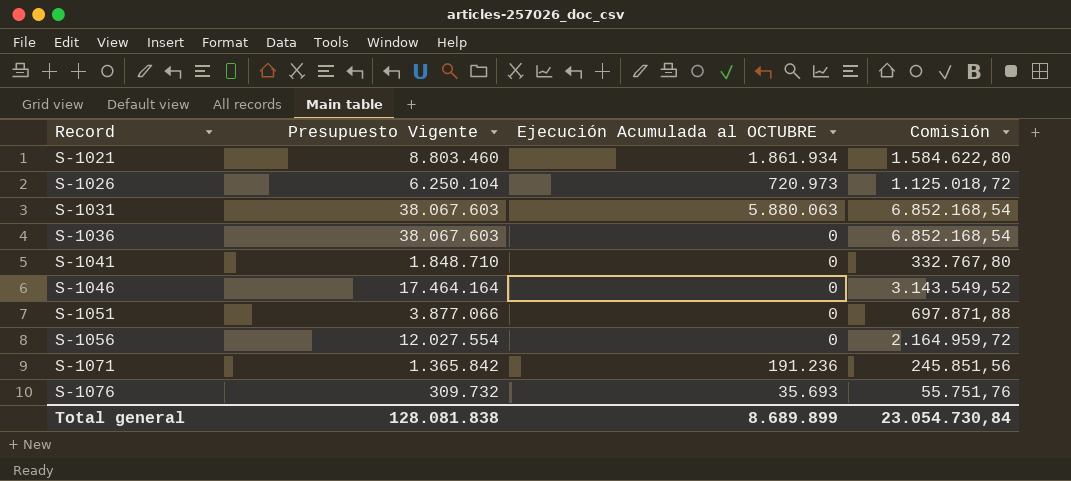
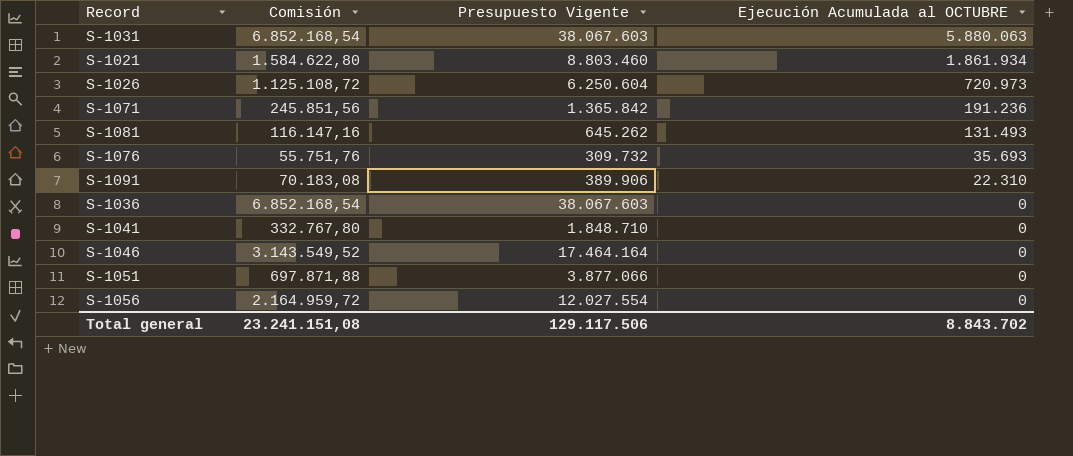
row order: Record ascending -> Ejecución Acumulada al OCTUBRE descending
column Comisión | position: 4 -> 2
S-1026 | Comisión: 1.125.018,72 -> 1.125.108,72
S-1026 | Presupuesto Vigente: 6.250.104 -> 6.250.604
row S-1081: none -> 116.147,16 | 645.262 | 131.493
row S-1091: none -> 70.183,08 | 389.906 | 22.310
Total general | Comisión: 23.054.730,84 -> 23.241.151,08
Total general | Presupuesto Vigente: 128.081.838 -> 129.117.506
Total general | Ejecución Acumulada al OCTUBRE: 8.689.899 -> 8.843.702

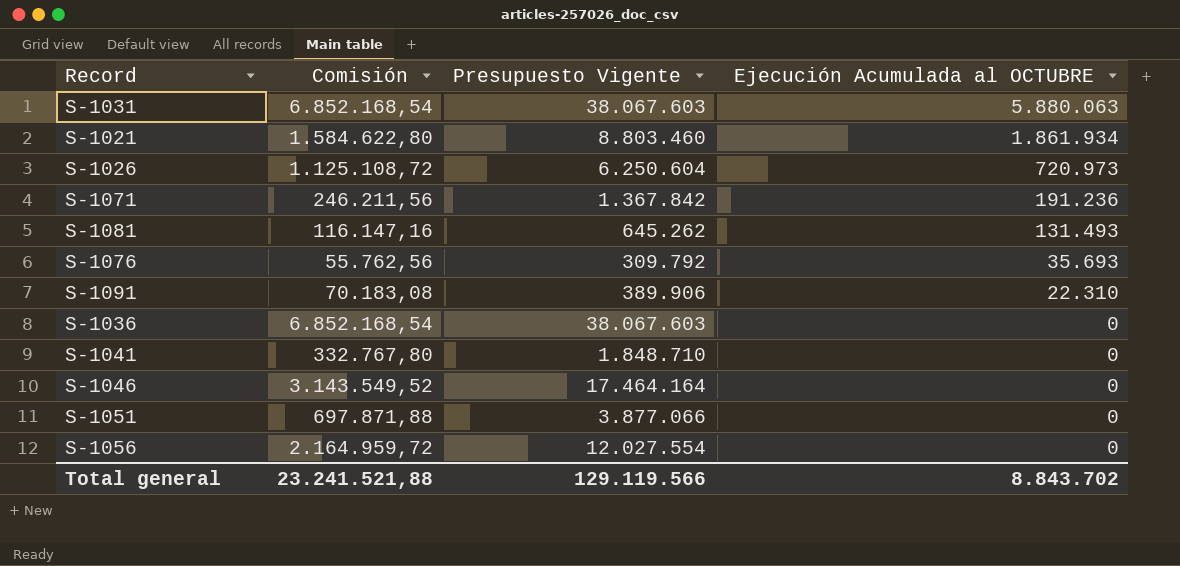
S-1071 | Comisión: 245.851,56 -> 246.211,56
S-1071 | Presupuesto Vigente: 1.365.842 -> 1.367.842
S-1076 | Comisión: 55.751,76 -> 55.762,56
S-1076 | Presupuesto Vigente: 309.732 -> 309.792
Total general | Comisión: 23.241.151,08 -> 23.241.521,88
Total general | Presupuesto Vigente: 129.117.506 -> 129.119.566

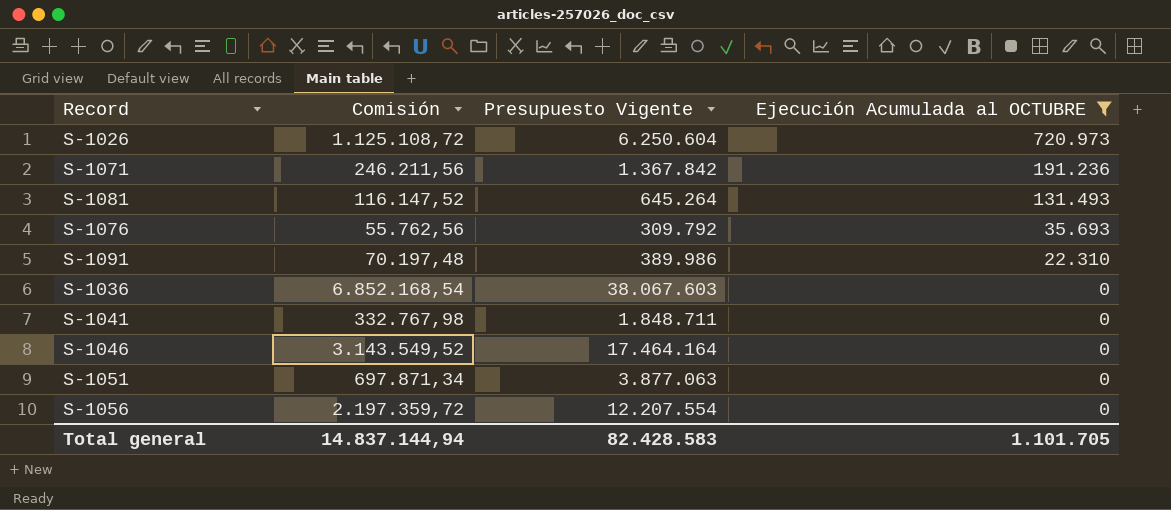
filter: none -> Ejecución Acumulada al OCTUBRE <= 720.973
S-1081 | Comisión: 116.147,16 -> 116.147,52
S-1081 | Presupuesto Vigente: 645.262 -> 645.264
S-1091 | Comisión: 70.183,08 -> 70.197,48
S-1091 | Presupuesto Vigente: 389.906 -> 389.986
S-1041 | Comisión: 332.767,80 -> 332.767,98
S-1041 | Presupuesto Vigente: 1.848.710 -> 1.848.711
S-1051 | Comisión: 697.871,88 -> 697.871,34
S-1051 | Presupuesto Vigente: 3.877.066 -> 3.877.063
S-1056 | Comisión: 2.164.959,72 -> 2.197.359,72
S-1056 | Presupuesto Vigente: 12.027.554 -> 12.207.554
Total general | Comisión: 23.241.521,88 -> 14.837.144,94
Total general | Presupuesto Vigente: 129.119.566 -> 82.428.583
Total general | Ejecución Acumulada al OCTUBRE: 8.843.702 -> 1.101.705

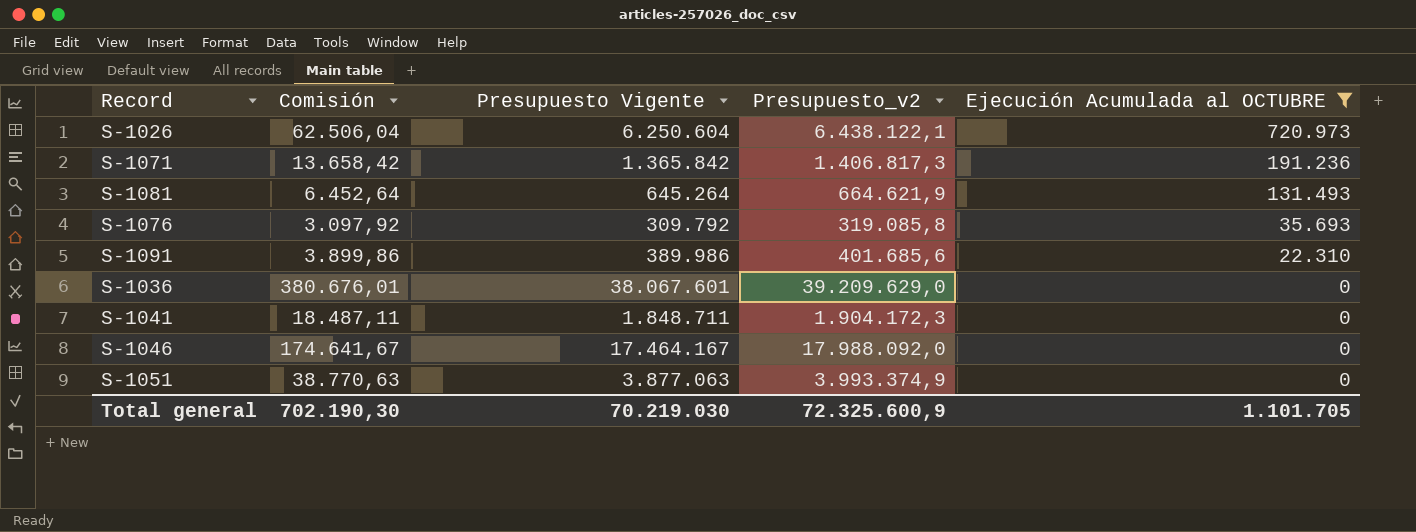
column Comisión | formula: [Presupuesto Vigente] * 0,18 -> [Presupuesto Vigente] * 0,01
column Presupuesto_v2 | formula: none -> [Presupuesto Vigente] * 1,03
row S-1056: 2.197.359,72 | 12.207.554 | 0 -> none
S-1071 | Presupuesto Vigente: 1.367.842 -> 1.365.842
S-1036 | Presupuesto Vigente: 38.067.603 -> 38.067.601
S-1046 | Presupuesto Vigente: 17.464.164 -> 17.464.167
Total general | Comisión: 14.837.144,94 -> 702.190,30
Total general | Presupuesto Vigente: 82.428.583 -> 70.219.030

